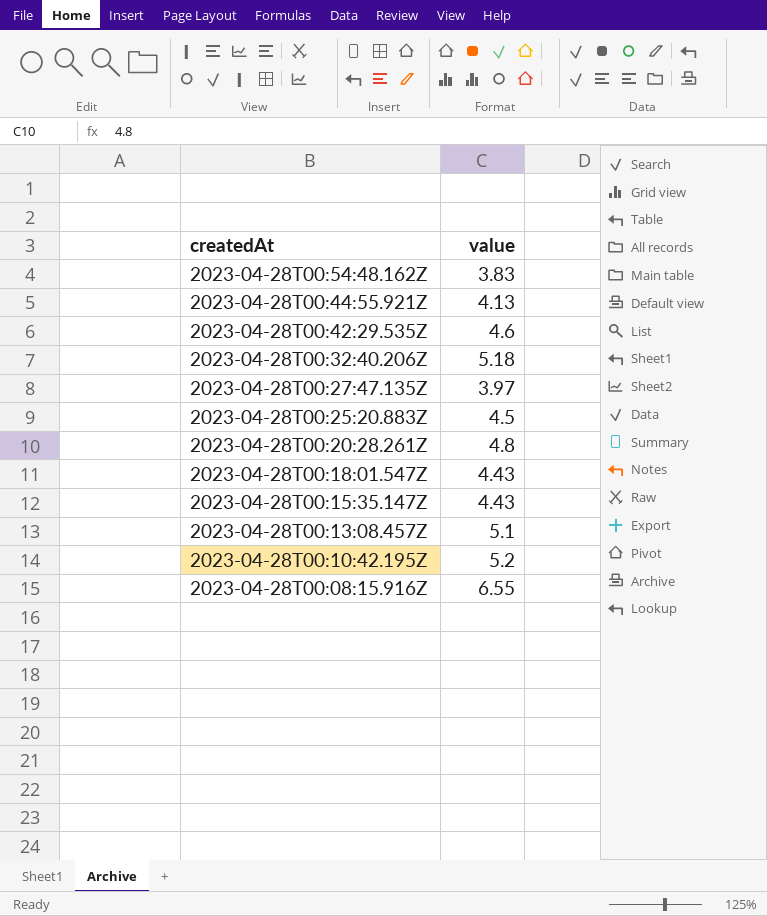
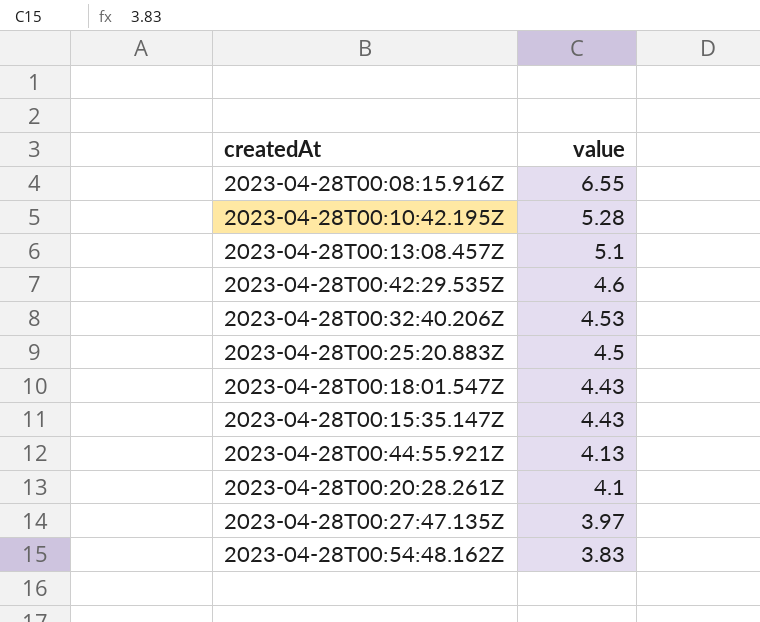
row order: createdAt descending -> value descending
2023-04-28T00:10:42.195Z | value: 5.2 -> 5.28
2023-04-28T00:32:40.206Z | value: 5.18 -> 4.53
2023-04-28T00:20:28.261Z | value: 4.8 -> 4.1

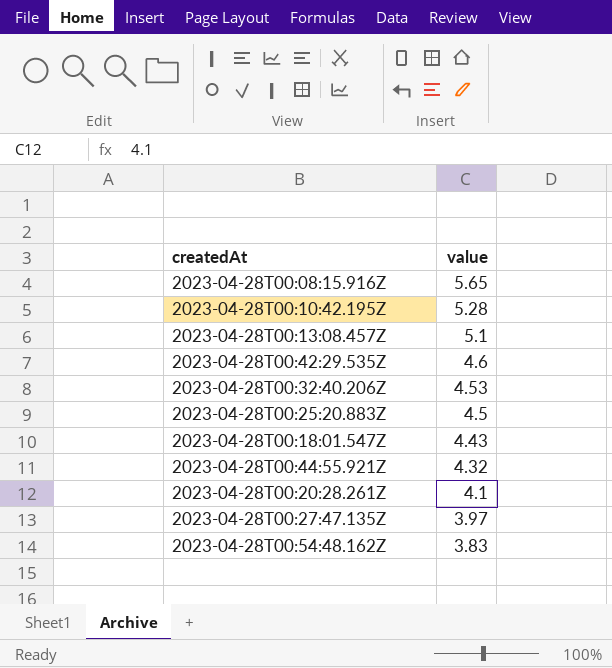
row 2023-04-28T00:15:35.147Z: 4.43 -> none
2023-04-28T00:08:15.916Z | value: 6.55 -> 5.65
2023-04-28T00:44:55.921Z | value: 4.13 -> 4.32

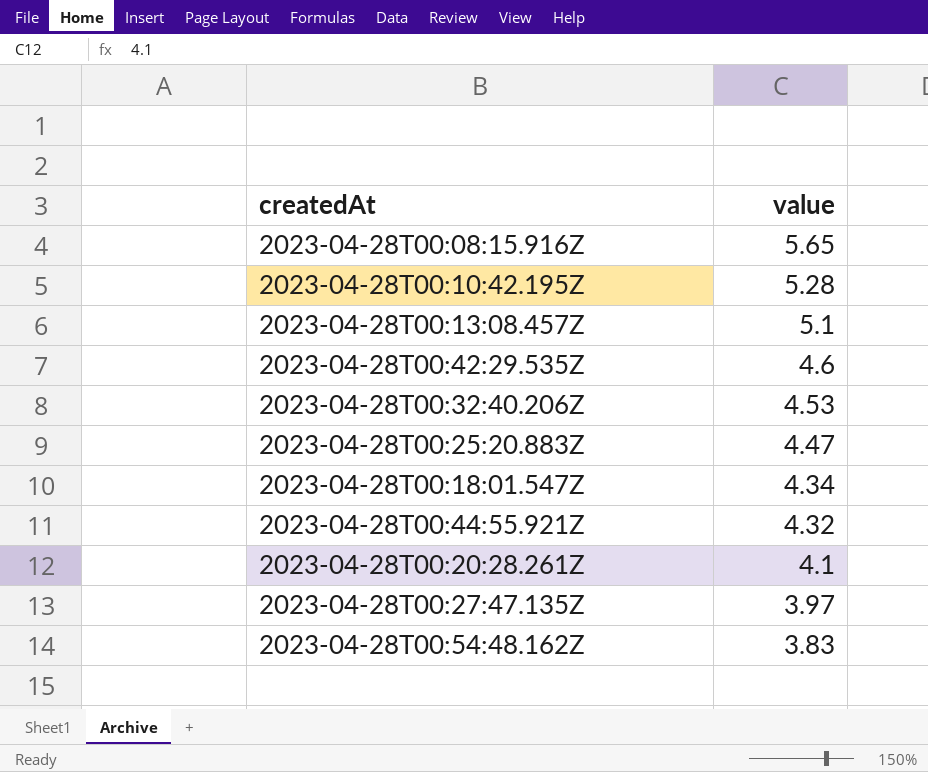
2023-04-28T00:25:20.883Z | value: 4.5 -> 4.47
2023-04-28T00:18:01.547Z | value: 4.43 -> 4.34

